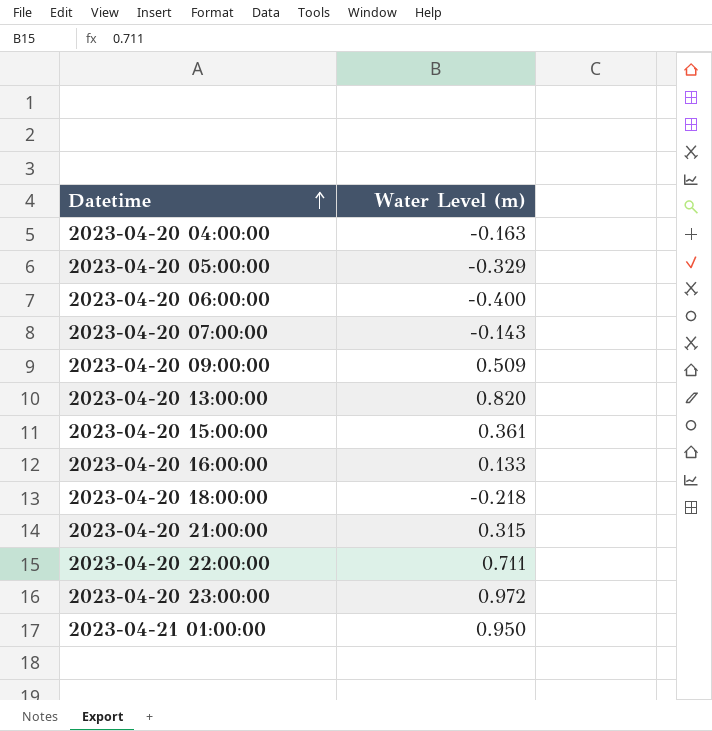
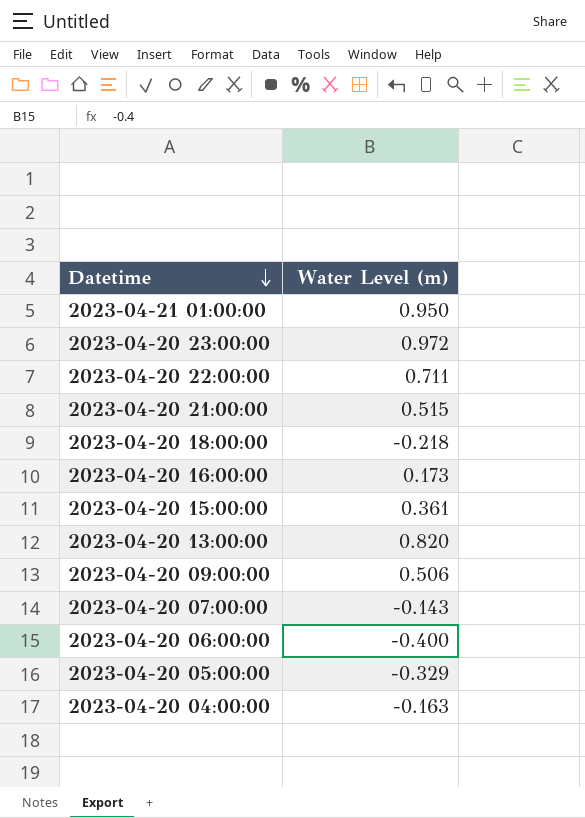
row order: Datetime ascending -> Datetime descending
2023-04-20 21:00:00 | Water Level (m): 0.315 -> 0.515
2023-04-20 16:00:00 | Water Level (m): 0.133 -> 0.173
2023-04-20 09:00:00 | Water Level (m): 0.509 -> 0.506

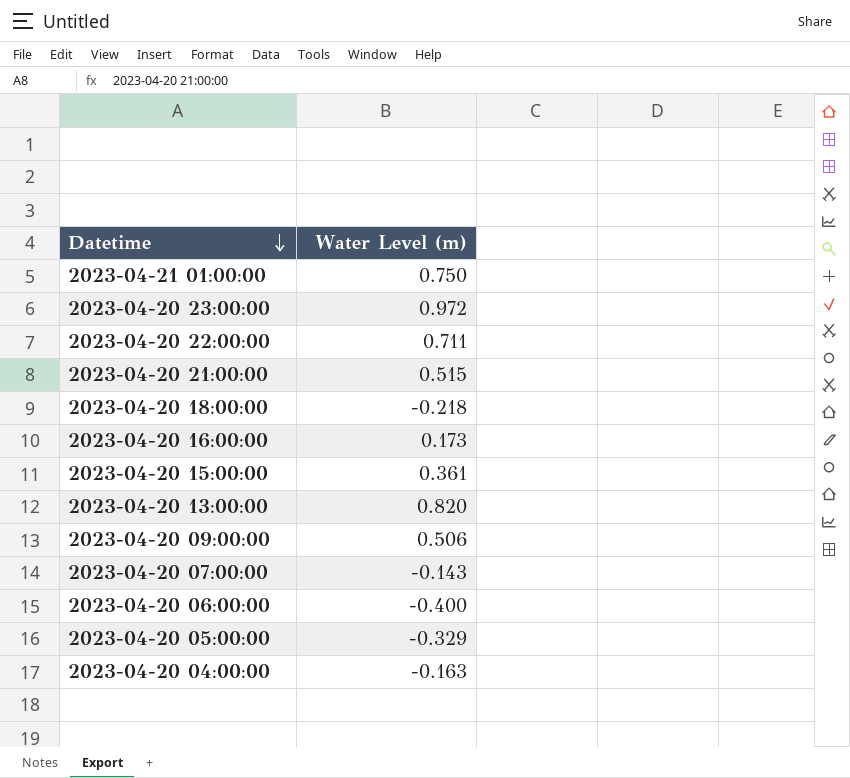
2023-04-21 01:00:00 | Water Level (m): 0.950 -> 0.750

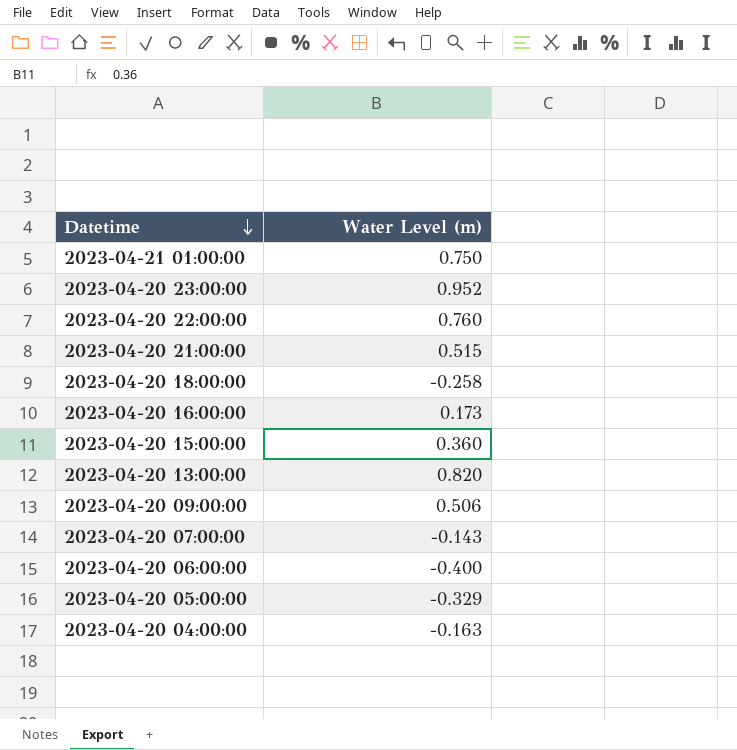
2023-04-20 23:00:00 | Water Level (m): 0.972 -> 0.952
2023-04-20 22:00:00 | Water Level (m): 0.711 -> 0.760
2023-04-20 18:00:00 | Water Level (m): -0.218 -> -0.258
2023-04-20 15:00:00 | Water Level (m): 0.361 -> 0.360

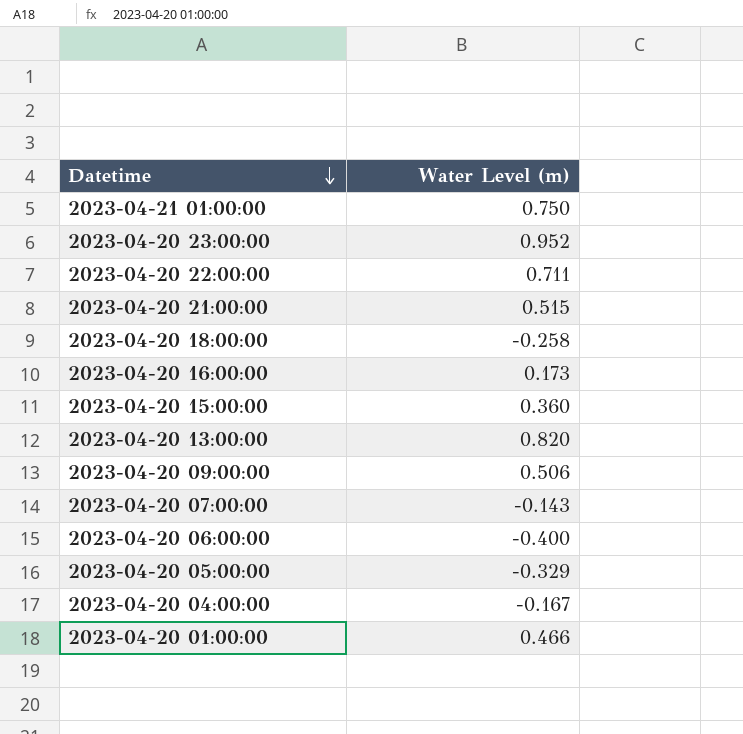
2023-04-20 22:00:00 | Water Level (m): 0.760 -> 0.711
2023-04-20 04:00:00 | Water Level (m): -0.163 -> -0.167
row 2023-04-20 01:00:00: none -> 0.466

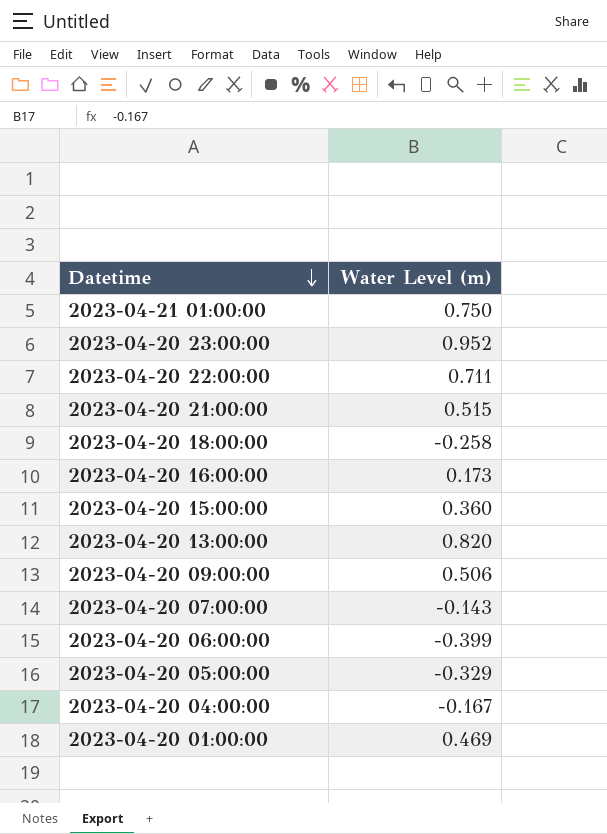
2023-04-20 06:00:00 | Water Level (m): -0.400 -> -0.399
2023-04-20 01:00:00 | Water Level (m): 0.466 -> 0.469

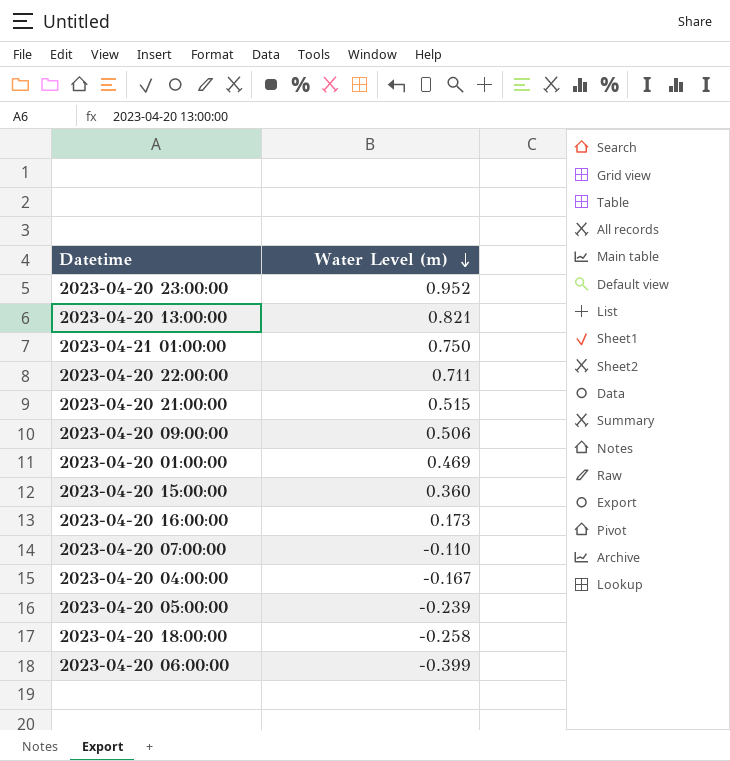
row order: Datetime descending -> Water Level (m) descending
2023-04-20 13:00:00 | Water Level (m): 0.820 -> 0.821
2023-04-20 07:00:00 | Water Level (m): -0.143 -> -0.110
2023-04-20 05:00:00 | Water Level (m): -0.329 -> -0.239

